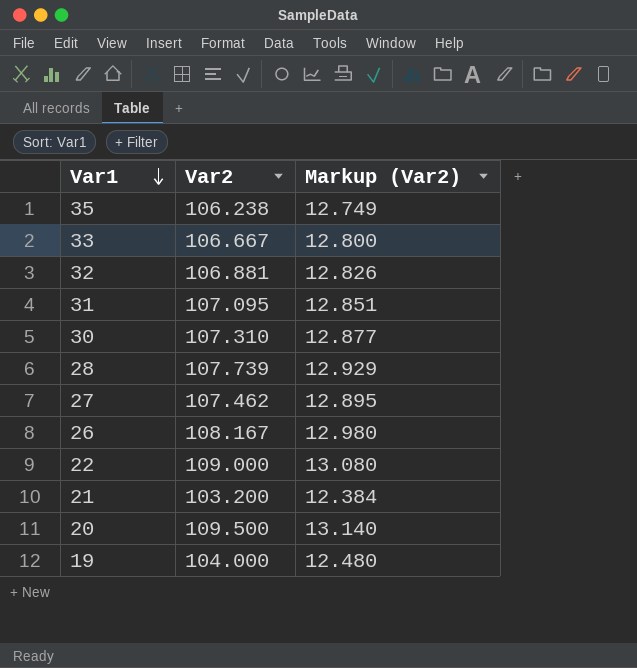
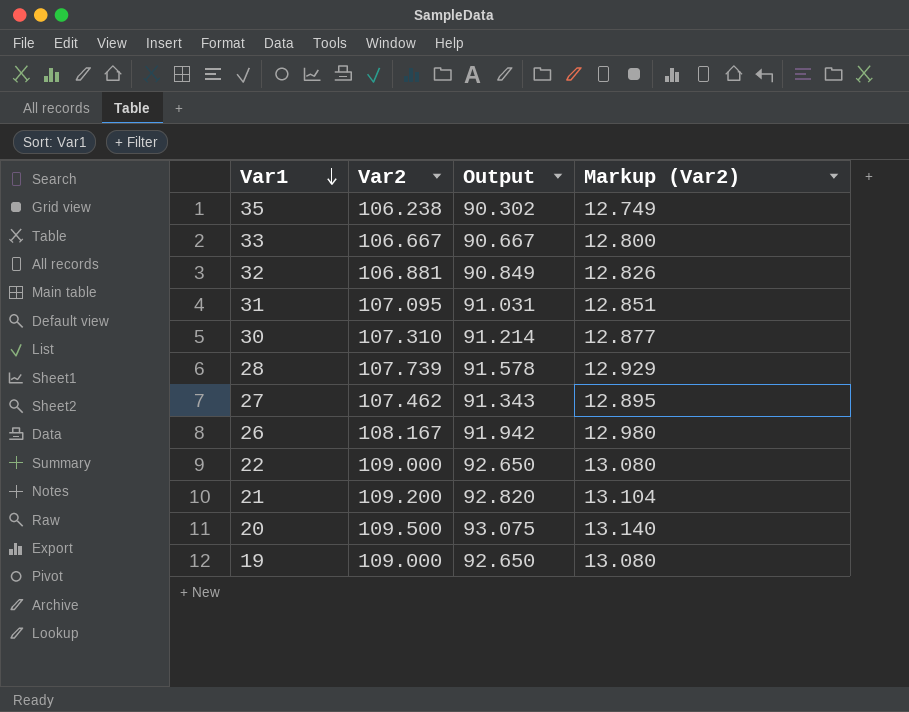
column Output | formula: none -> [Var2] * 0.85
21 | Var2: 103.200 -> 109.200
21 | Markup (Var2): 12.384 -> 13.104
19 | Var2: 104.000 -> 109.000
19 | Markup (Var2): 12.480 -> 13.080

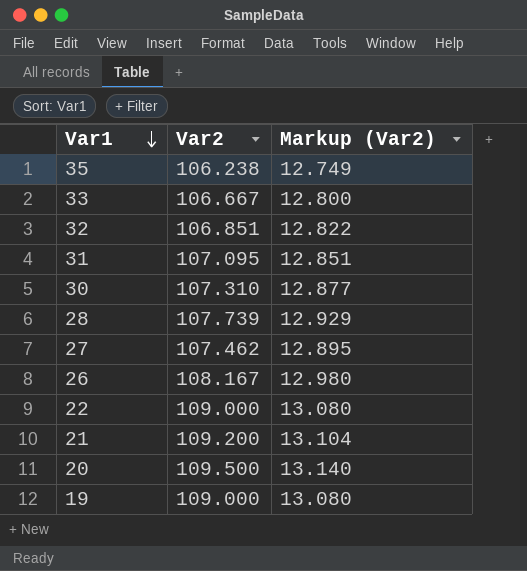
column Output | formula: [Var2] * 0.85 -> none
32 | Var2: 106.881 -> 106.851
32 | Markup (Var2): 12.826 -> 12.822

